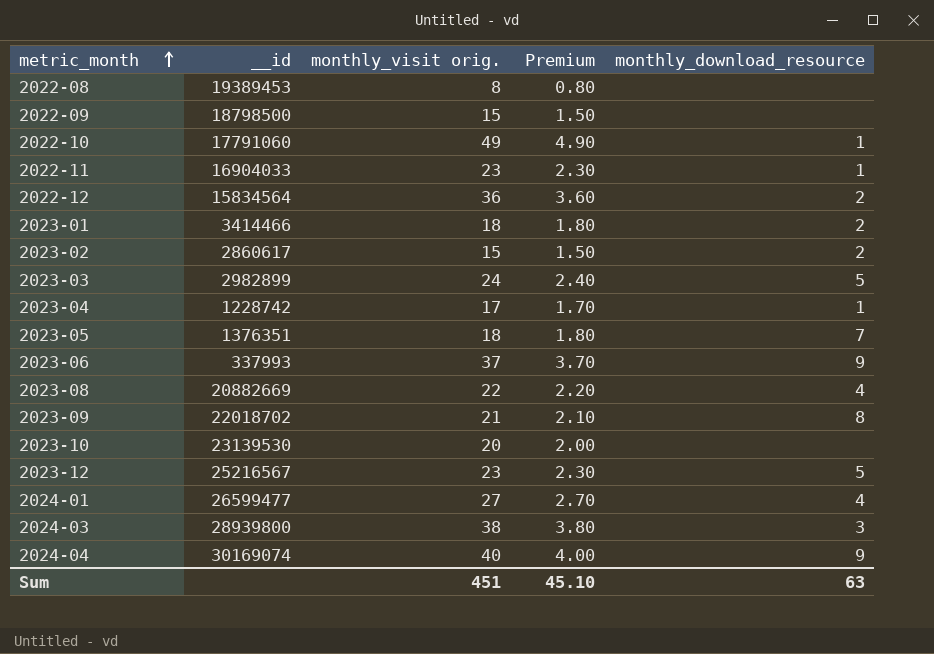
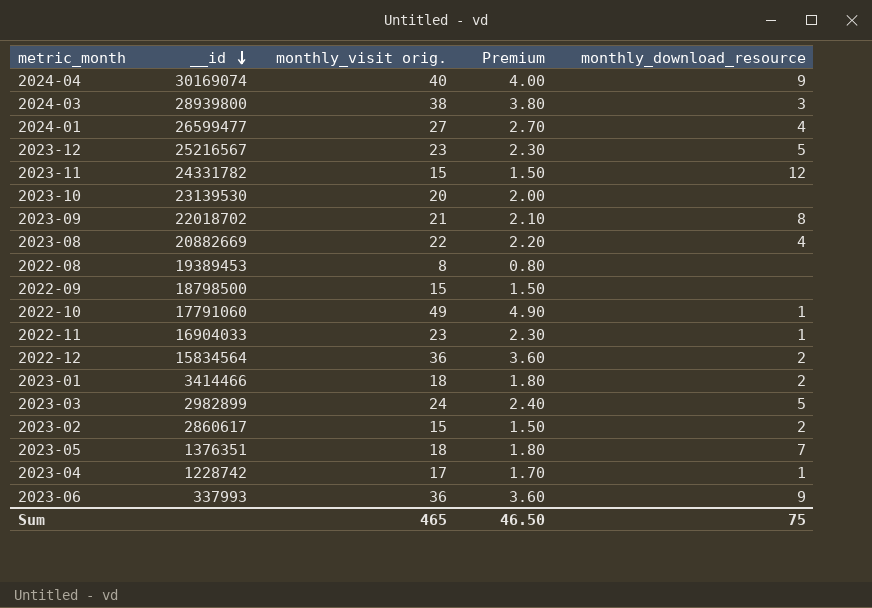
row order: metric_month ascending -> __id descending
row 2023-11: none -> 24331782 | 15 | 1.50 | 12
2023-06 | monthly_visit orig.: 37 -> 36
2023-06 | Premium: 3.70 -> 3.60
Sum | monthly_visit orig.: 451 -> 465
Sum | Premium: 45.10 -> 46.50
Sum | monthly_download_resource: 63 -> 75

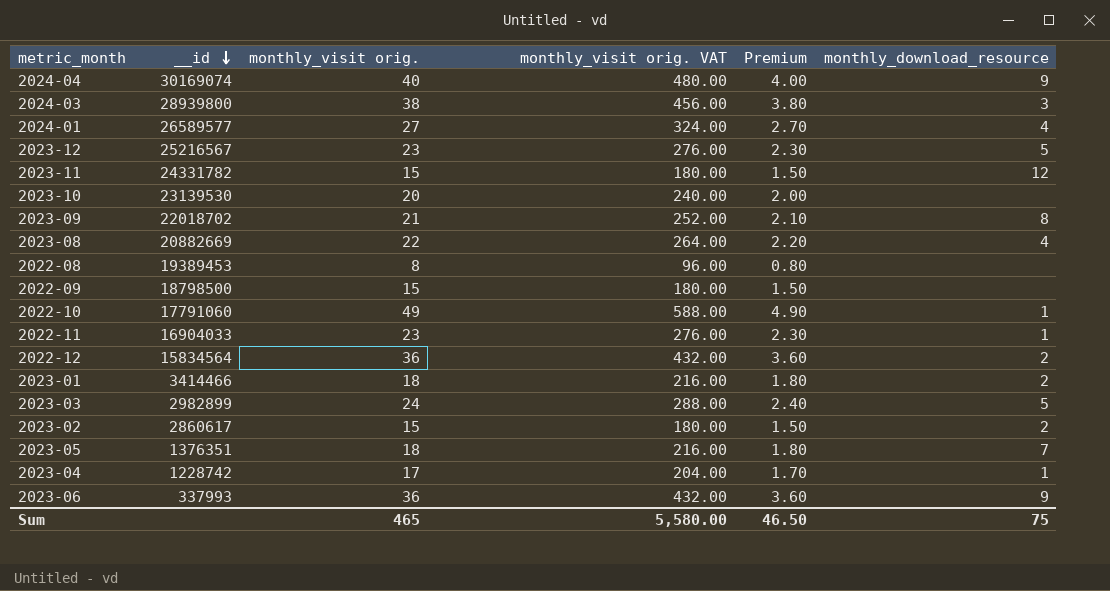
column monthly_visit orig. VAT | formula: none -> [monthly_visit orig.] * 12
2024-01 | __id: 26599477 -> 26589577

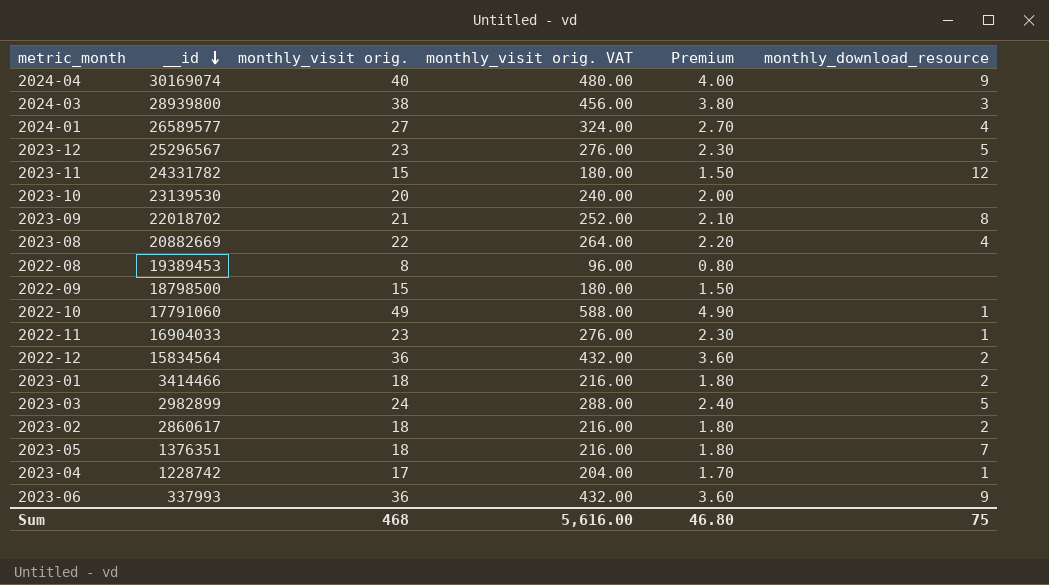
2023-12 | __id: 25216567 -> 25296567
2023-02 | monthly_visit orig.: 15 -> 18
2023-02 | monthly_visit orig. VAT: 180.00 -> 216.00
2023-02 | Premium: 1.50 -> 1.80
Sum | monthly_visit orig.: 465 -> 468
Sum | monthly_visit orig. VAT: 5,580.00 -> 5,616.00
Sum | Premium: 46.50 -> 46.80

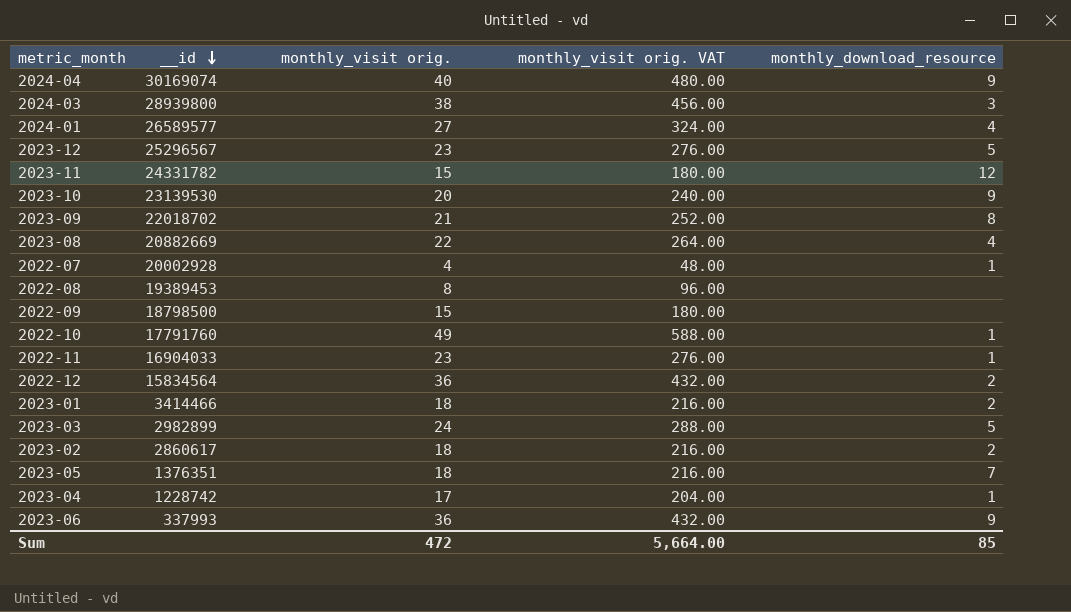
column Premium | formula: [monthly_visit orig.] * 0.1 -> none
2023-10 | monthly_download_resource: none -> 9
row 2022-07: none -> 20002928 | 4 | 48.00 | 1
2022-10 | __id: 17791060 -> 17791760
Sum | monthly_visit orig.: 468 -> 472
Sum | monthly_visit orig. VAT: 5,616.00 -> 5,664.00
Sum | monthly_download_resource: 75 -> 85

